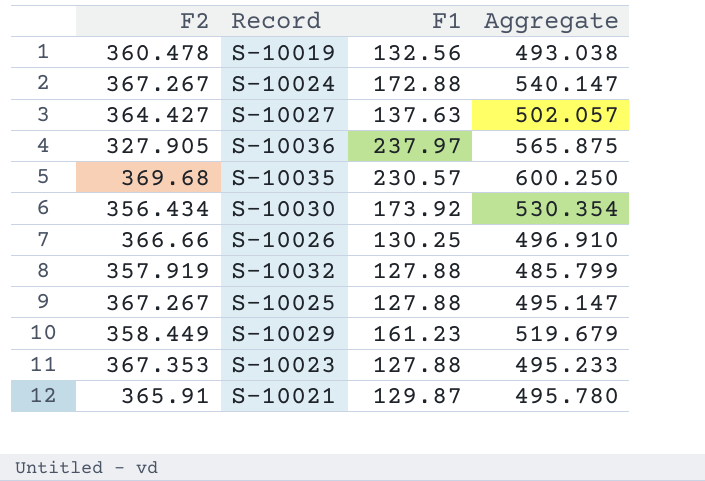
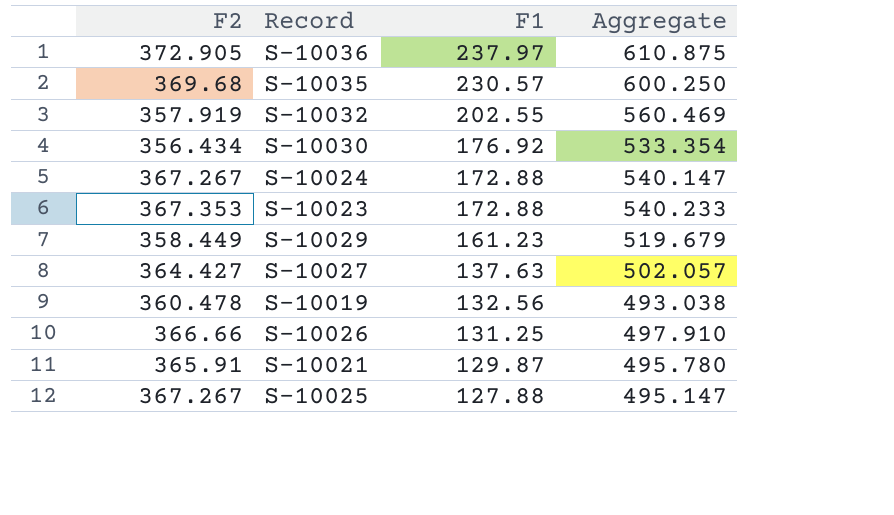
row order: none -> F1 descending
S-10036 | F2: 327.905 -> 372.905
S-10036 | Aggregate: 565.875 -> 610.875
S-10032 | F1: 127.88 -> 202.55
S-10032 | Aggregate: 485.799 -> 560.469
S-10030 | F1: 173.92 -> 176.92
S-10030 | Aggregate: 530.354 -> 533.354
S-10023 | F1: 127.88 -> 172.88
S-10023 | Aggregate: 495.233 -> 540.233
S-10026 | F1: 130.25 -> 131.25
S-10026 | Aggregate: 496.910 -> 497.910

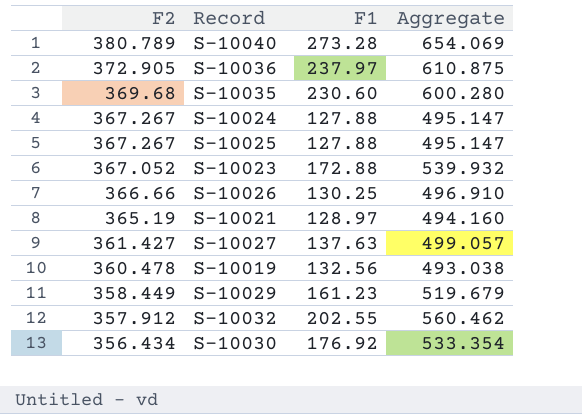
row order: F1 descending -> F2 descending
row S-10040: none -> 380.789 | 273.28 | 654.069
S-10035 | F1: 230.57 -> 230.60
S-10035 | Aggregate: 600.250 -> 600.280
S-10024 | F1: 172.88 -> 127.88
S-10024 | Aggregate: 540.147 -> 495.147
S-10023 | F2: 367.353 -> 367.052
S-10023 | Aggregate: 540.233 -> 539.932
S-10026 | F1: 131.25 -> 130.25
S-10026 | Aggregate: 497.910 -> 496.910
S-10021 | F2: 365.91 -> 365.19
S-10021 | F1: 129.87 -> 128.97
S-10021 | Aggregate: 495.780 -> 494.160
S-10027 | F2: 364.427 -> 361.427
S-10027 | Aggregate: 502.057 -> 499.057
S-10032 | F2: 357.919 -> 357.912
S-10032 | Aggregate: 560.469 -> 560.462

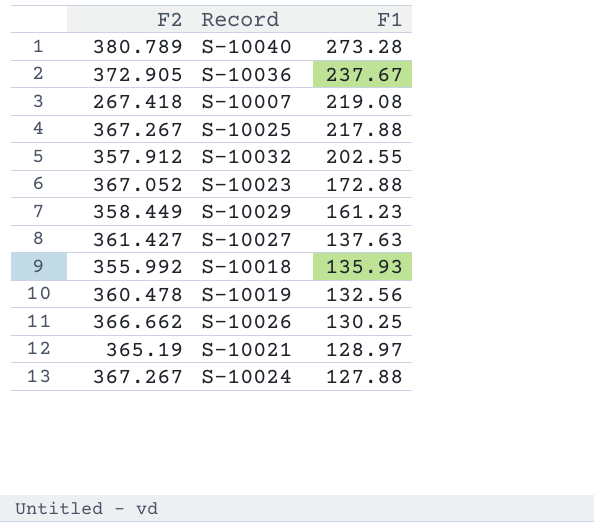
row order: F2 descending -> F1 descending
column Aggregate | formula: [F2] + [F1] -> none
row S-10035: 369.68 | 230.60 | 600.280 -> none
row S-10030: 356.434 | 176.92 | 533.354 -> none
S-10036 | F1: 237.97 -> 237.67
row S-10007: none -> 267.418 | 219.08
S-10025 | F1: 127.88 -> 217.88
row S-10018: none -> 355.992 | 135.93
S-10026 | F2: 366.66 -> 366.662

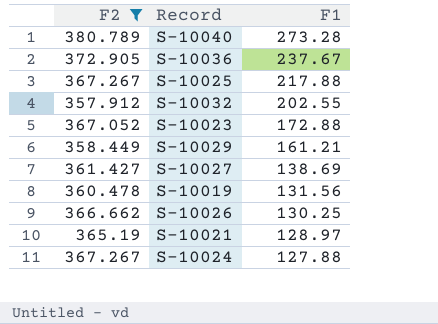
filter: none -> F2 >= 357.912
S-10029 | F1: 161.23 -> 161.21
S-10027 | F1: 137.63 -> 138.69
S-10019 | F1: 132.56 -> 131.56

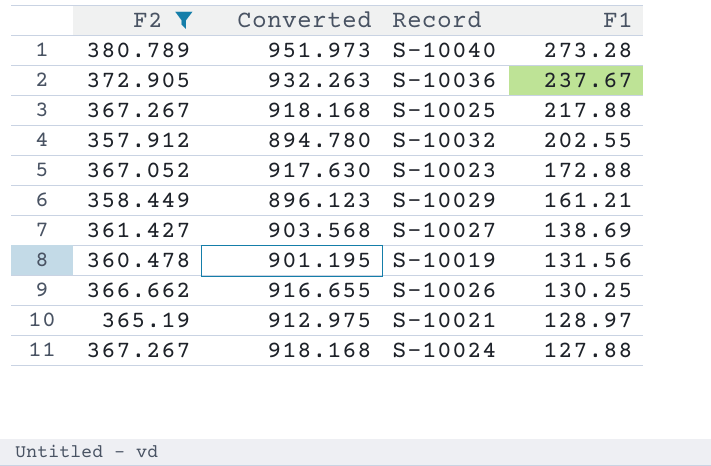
column Converted | formula: none -> [F2] * 2.5

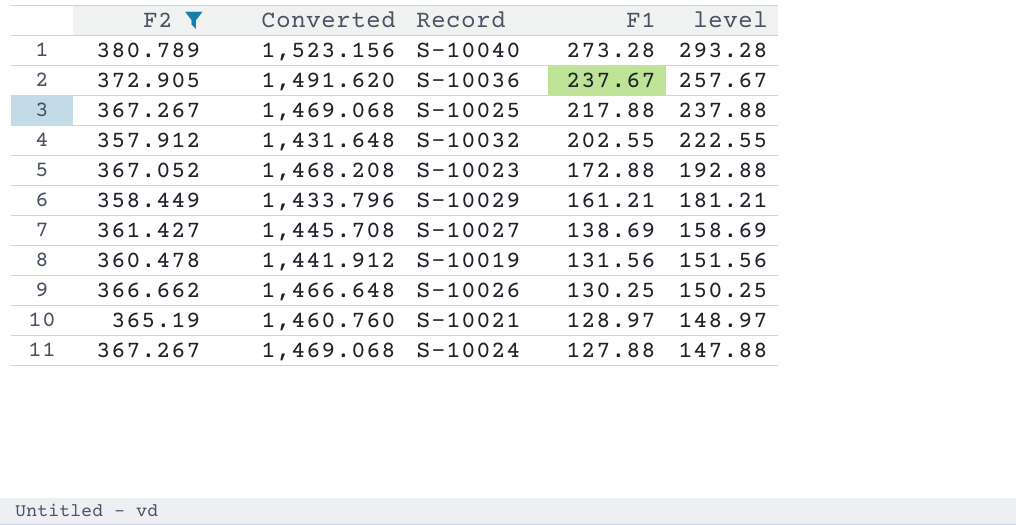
column Converted | formula: [F2] * 2.5 -> [F2] * 4
column level | formula: none -> [F1] + 20

